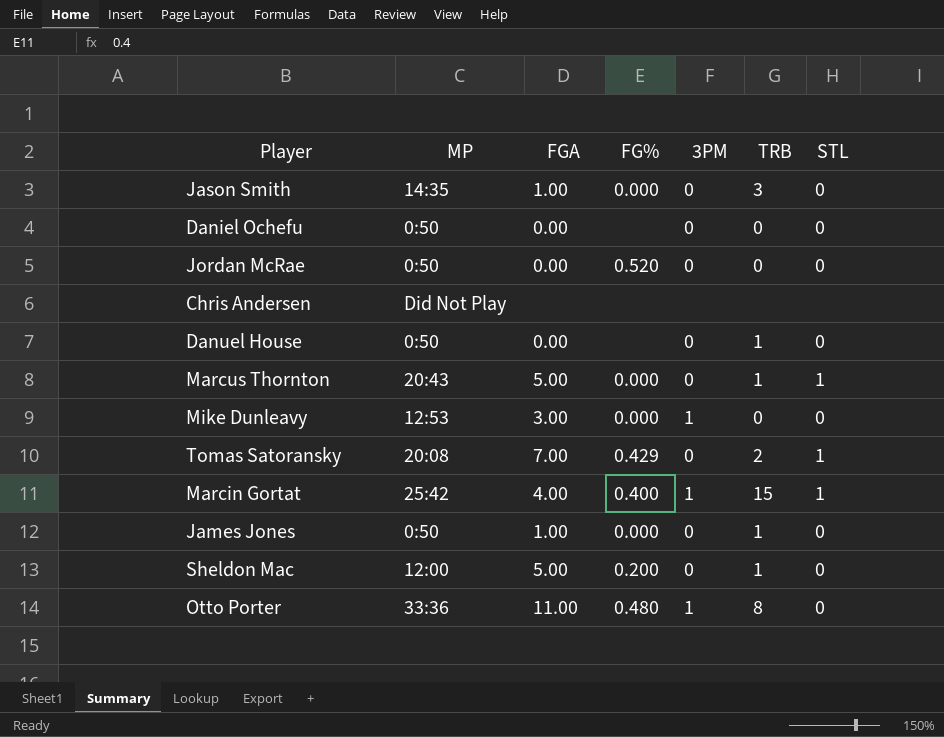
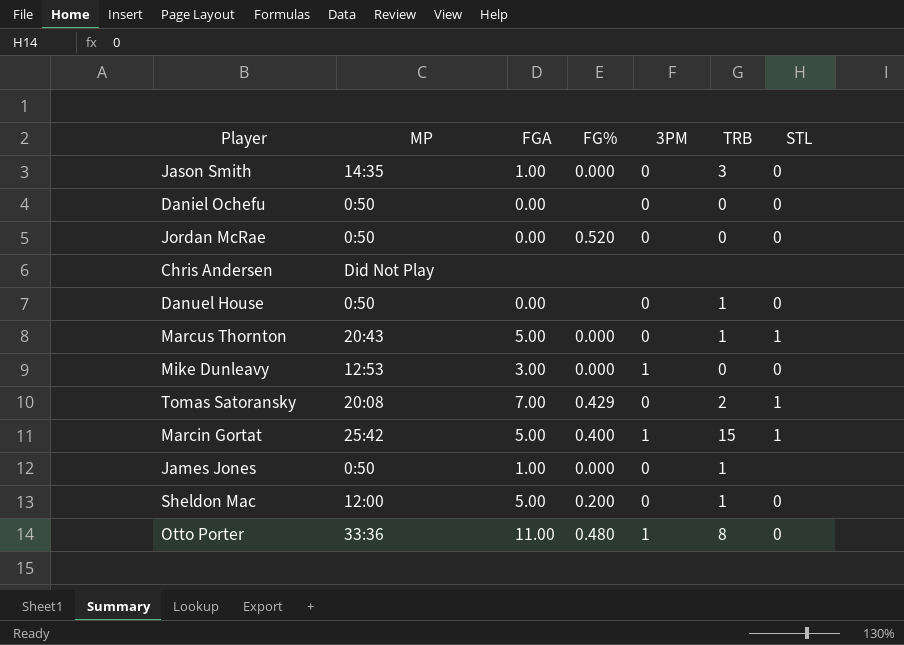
Marcin Gortat | FGA: 4.00 -> 5.00
James Jones | STL: 0 -> none

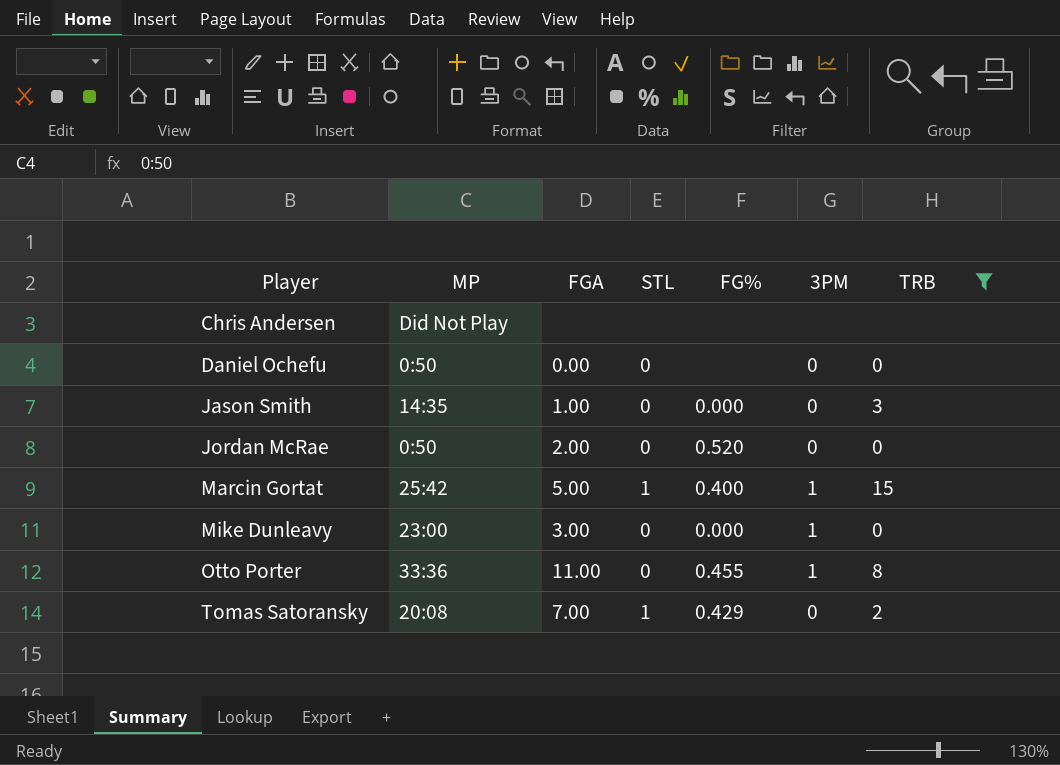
filter: none -> TRB != 1
row order: none -> Player ascending
column STL | position: 7 -> 4
Jordan McRae | FGA: 0.00 -> 2.00
Mike Dunleavy | MP: 12:53 -> 23:00
Otto Porter | FG%: 0.480 -> 0.455

